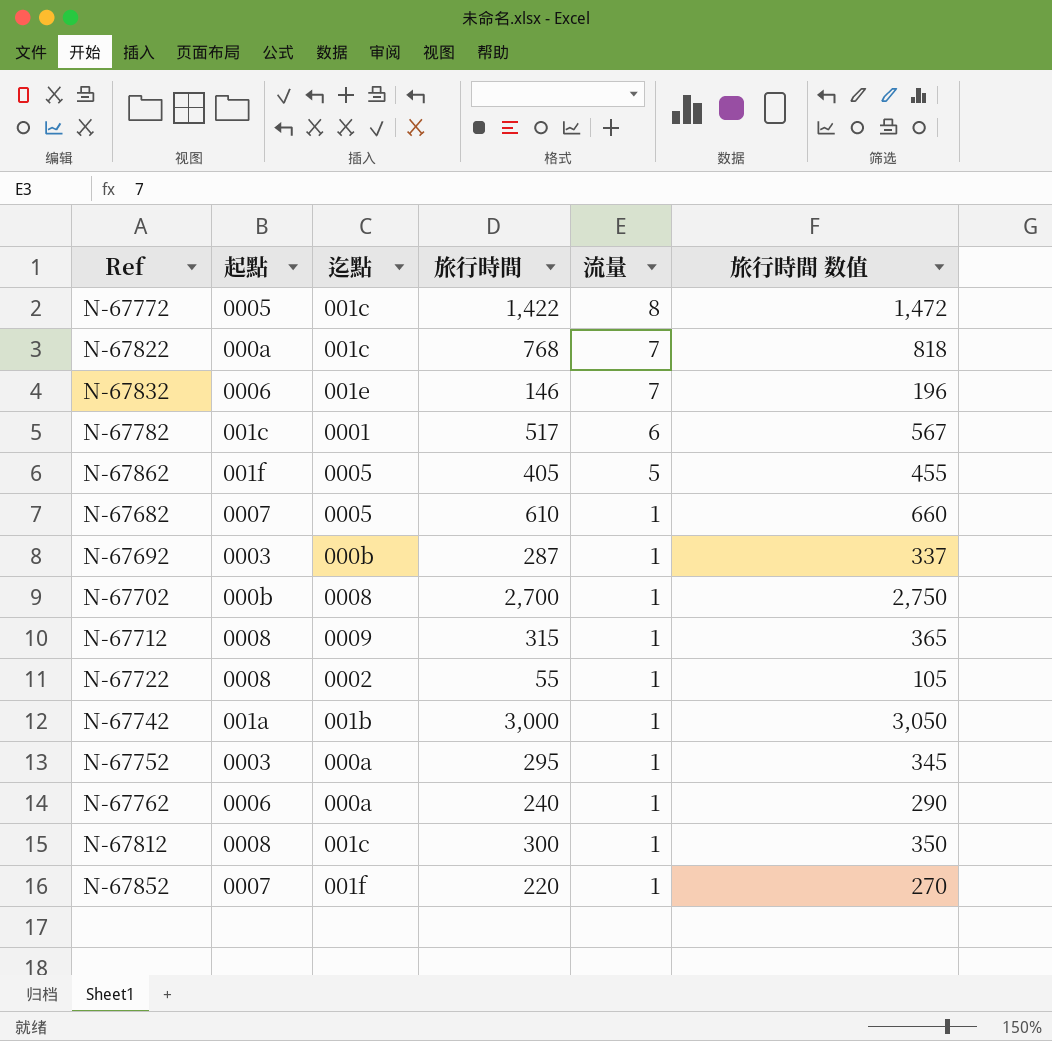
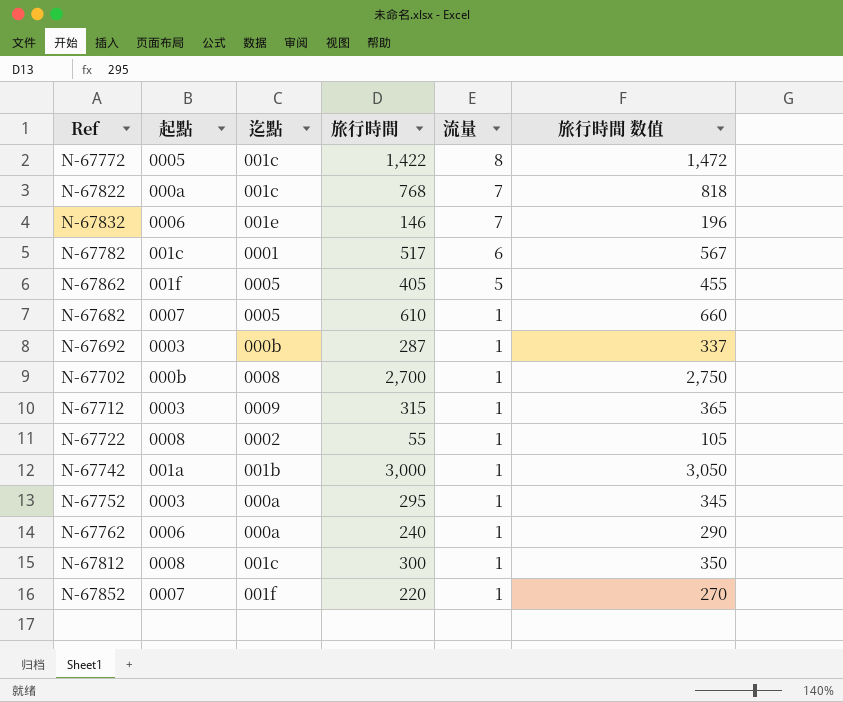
N-67712 | 起點: 0008 -> 0003

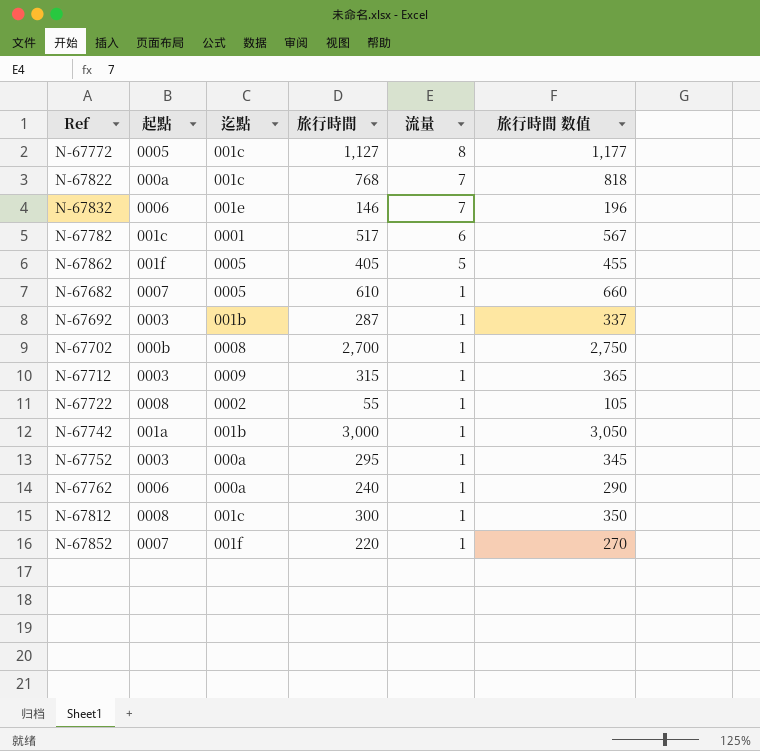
N-67772 | 旅行時間: 1,422 -> 1,127
N-67772 | 旅行時間 数值: 1,472 -> 1,177
N-67692 | 迄點: 000b -> 001b

